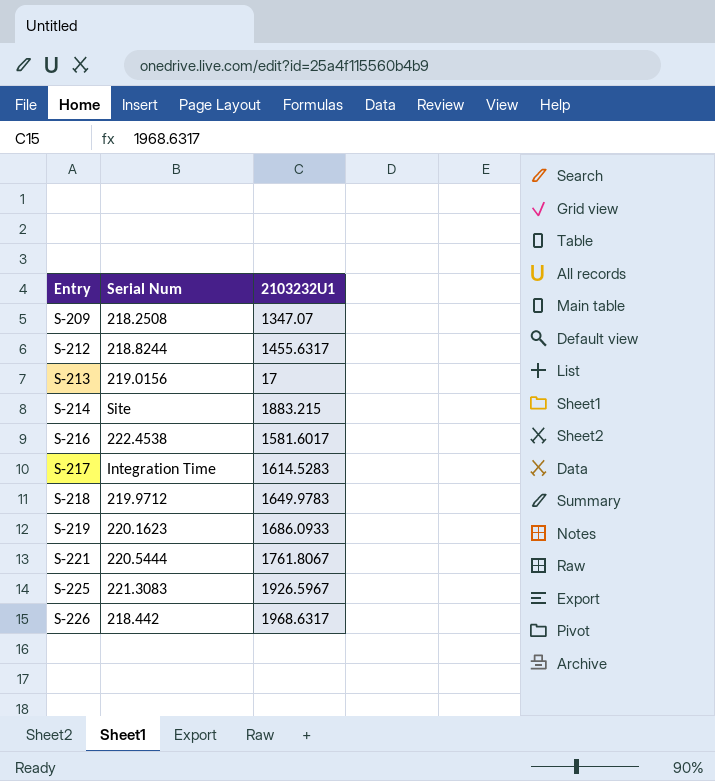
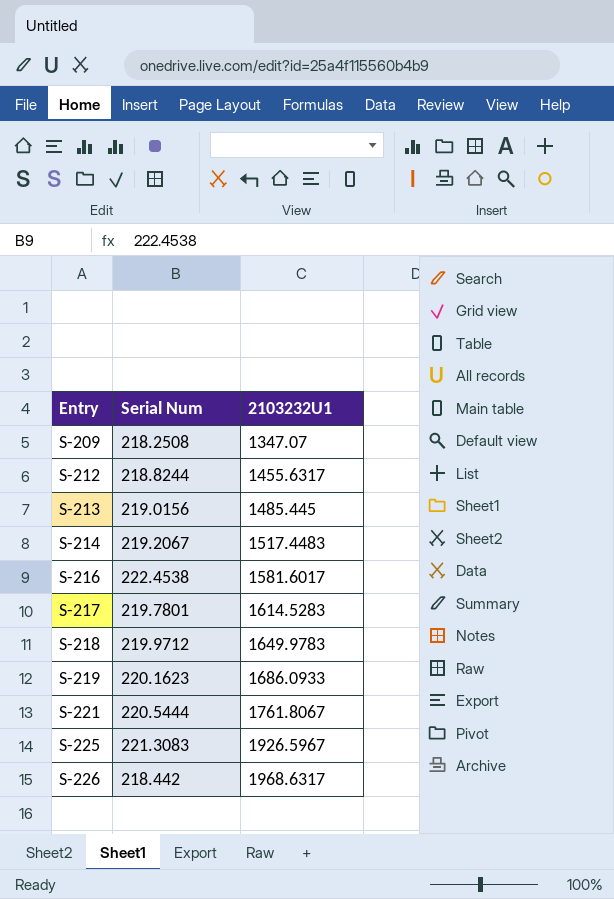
S-213 | 2103232U1: 17 -> 1485.445
S-214 | Serial Num: Site -> 219.2067
S-214 | 2103232U1: 1883.215 -> 1517.4483
S-217 | Serial Num: Integration Time -> 219.7801

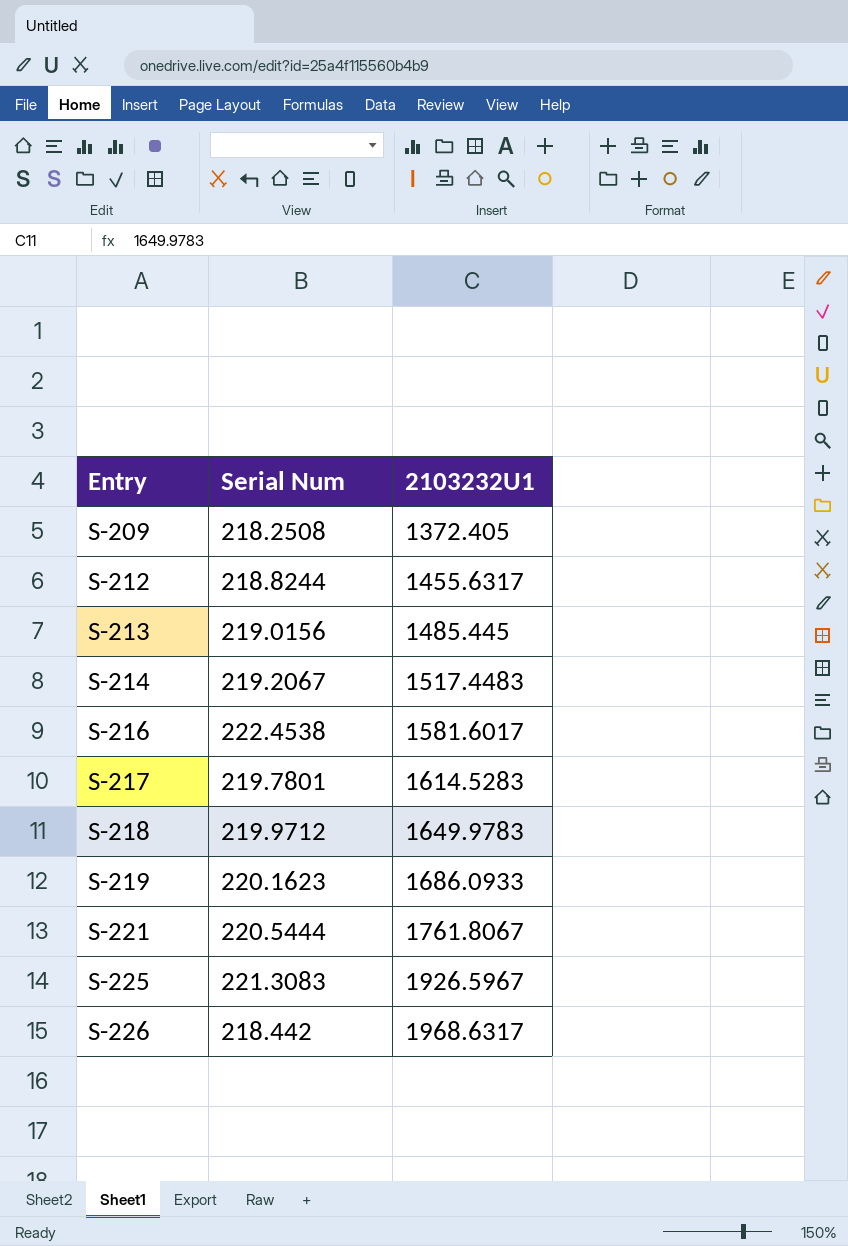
S-209 | 2103232U1: 1347.07 -> 1372.405

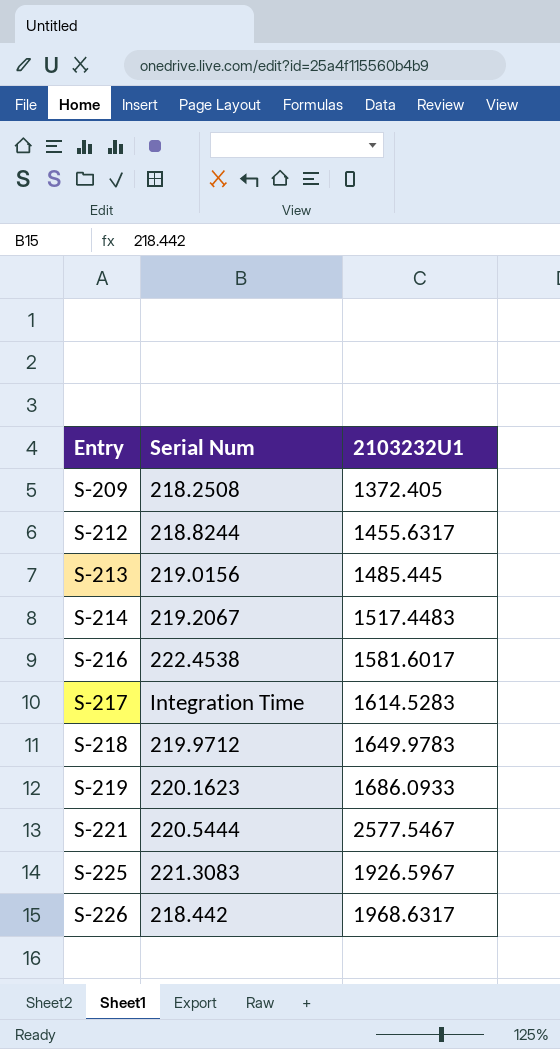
S-217 | Serial Num: 219.7801 -> Integration Time
S-221 | 2103232U1: 1761.8067 -> 2577.5467

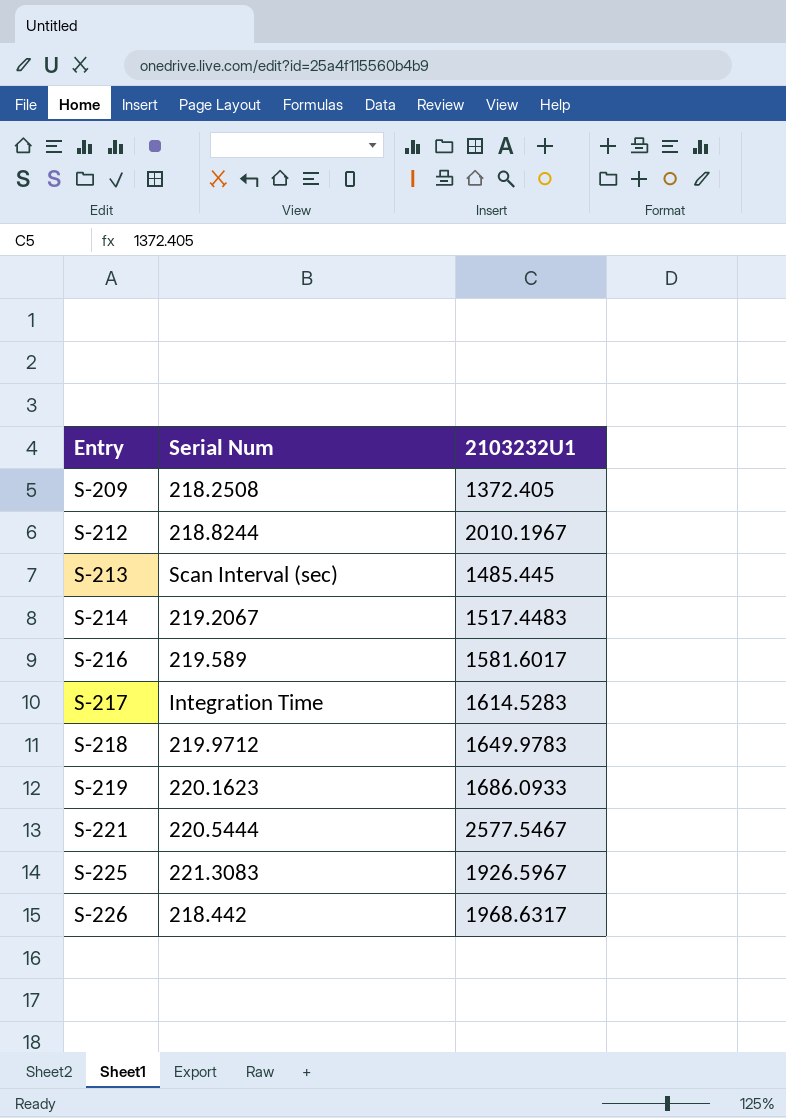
S-212 | 2103232U1: 1455.6317 -> 2010.1967
S-213 | Serial Num: 219.0156 -> Scan Interval (sec)
S-216 | Serial Num: 222.4538 -> 219.589

